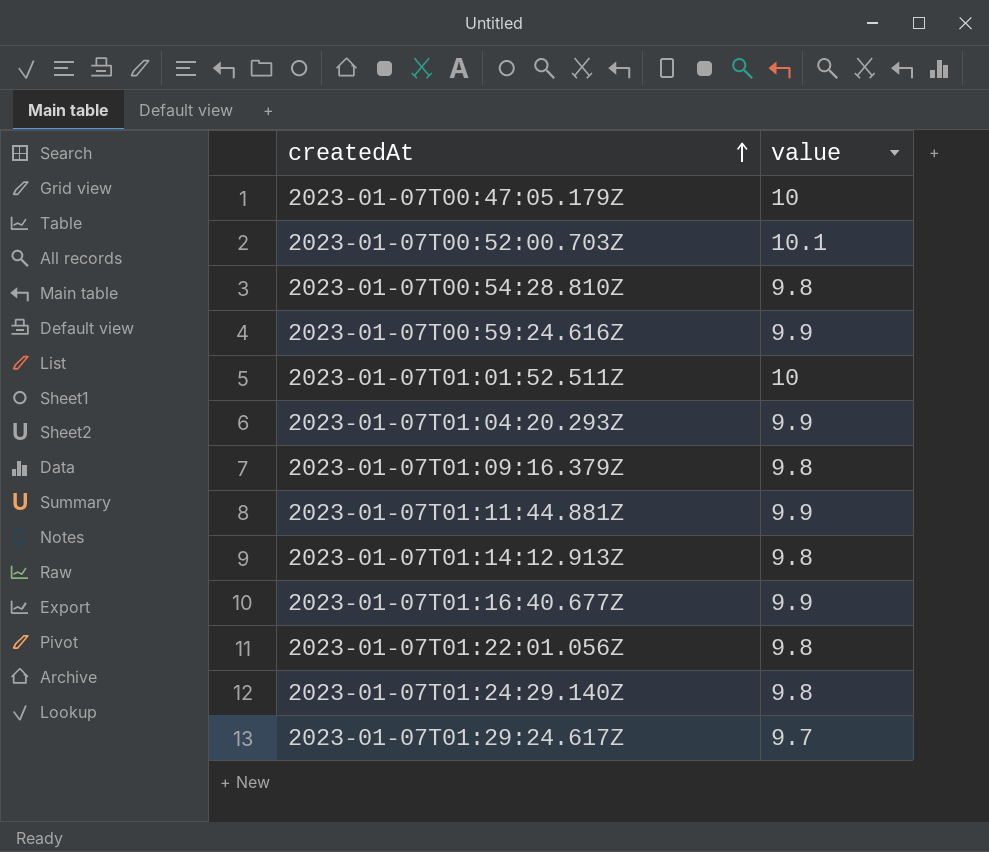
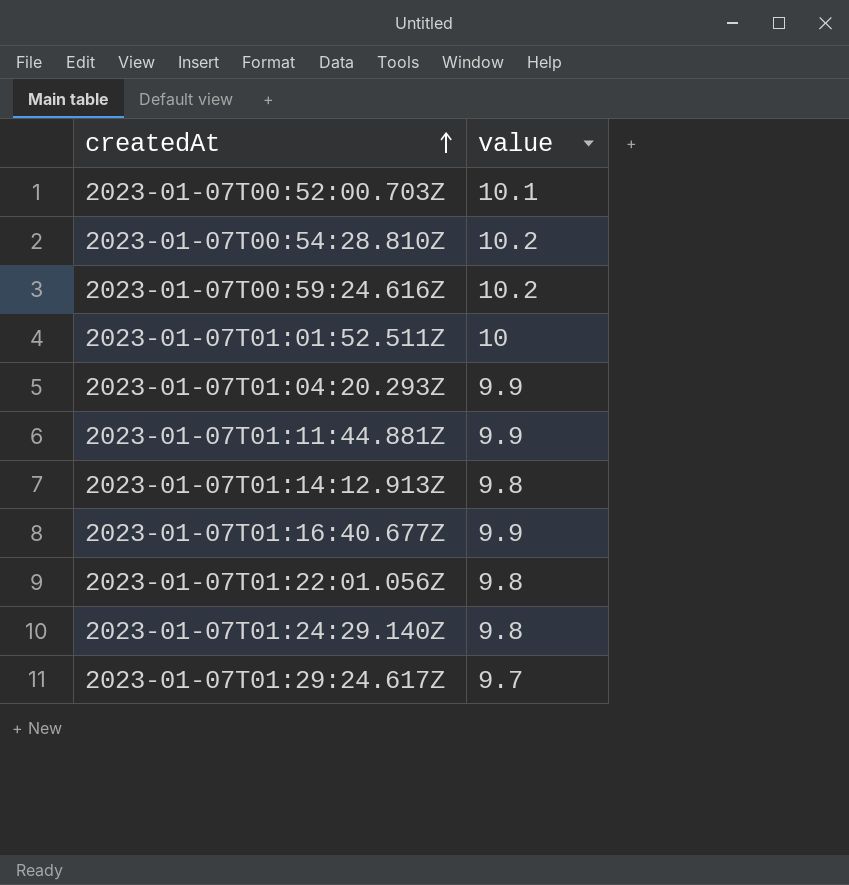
row 2023-01-07T00:47:05.179Z: 10 -> none
row 2023-01-07T01:09:16.379Z: 9.8 -> none
2023-01-07T00:54:28.810Z | value: 9.8 -> 10.2
2023-01-07T00:59:24.616Z | value: 9.9 -> 10.2

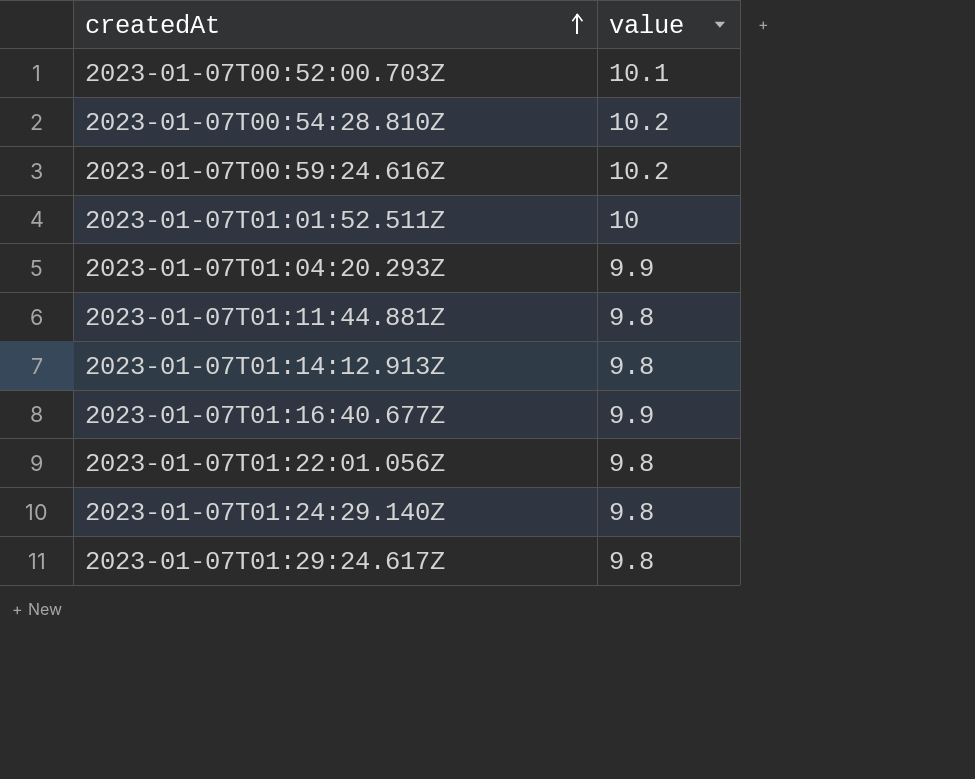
2023-01-07T01:11:44.881Z | value: 9.9 -> 9.8
2023-01-07T01:29:24.617Z | value: 9.7 -> 9.8

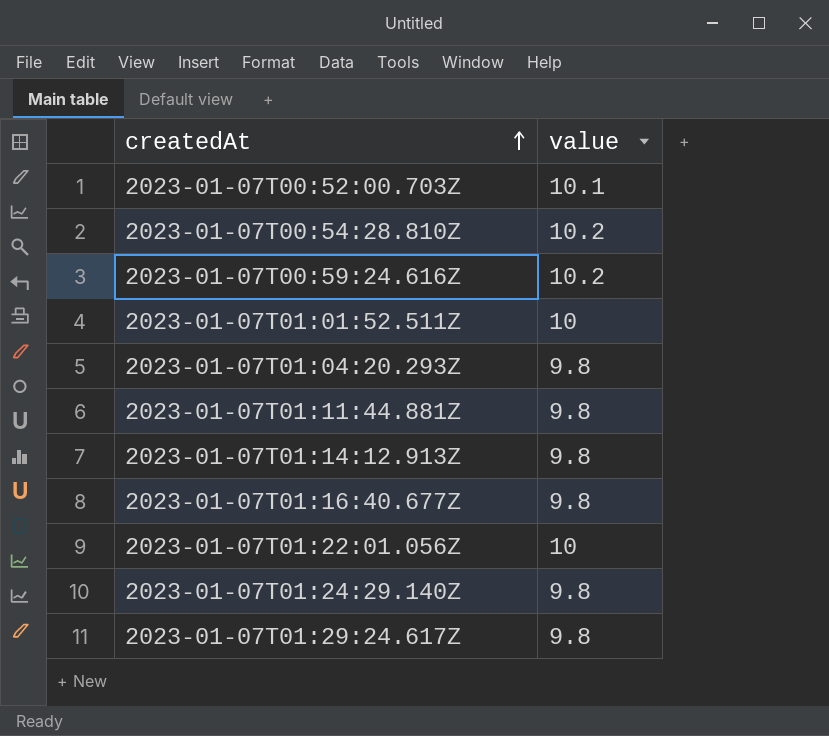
2023-01-07T01:04:20.293Z | value: 9.9 -> 9.8
2023-01-07T01:16:40.677Z | value: 9.9 -> 9.8
2023-01-07T01:22:01.056Z | value: 9.8 -> 10

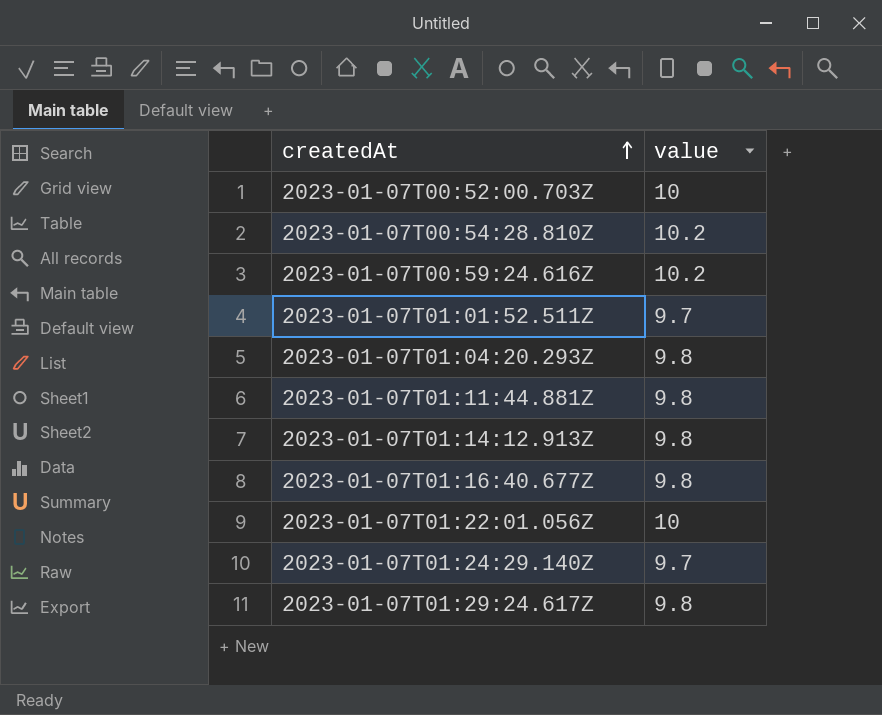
2023-01-07T00:52:00.703Z | value: 10.1 -> 10
2023-01-07T01:01:52.511Z | value: 10 -> 9.7
2023-01-07T01:24:29.140Z | value: 9.8 -> 9.7

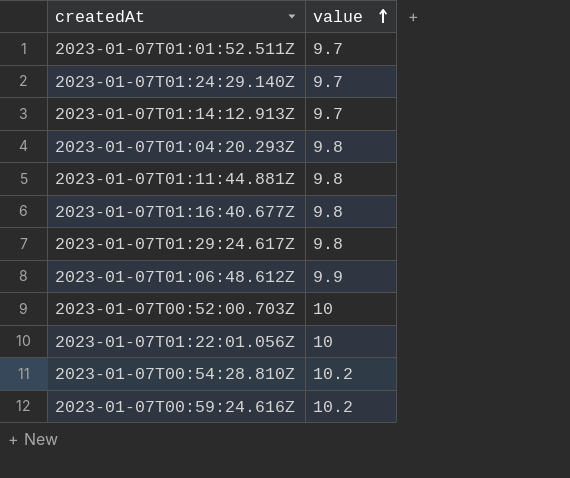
row order: createdAt ascending -> value ascending
2023-01-07T01:14:12.913Z | value: 9.8 -> 9.7
row 2023-01-07T01:06:48.612Z: none -> 9.9

